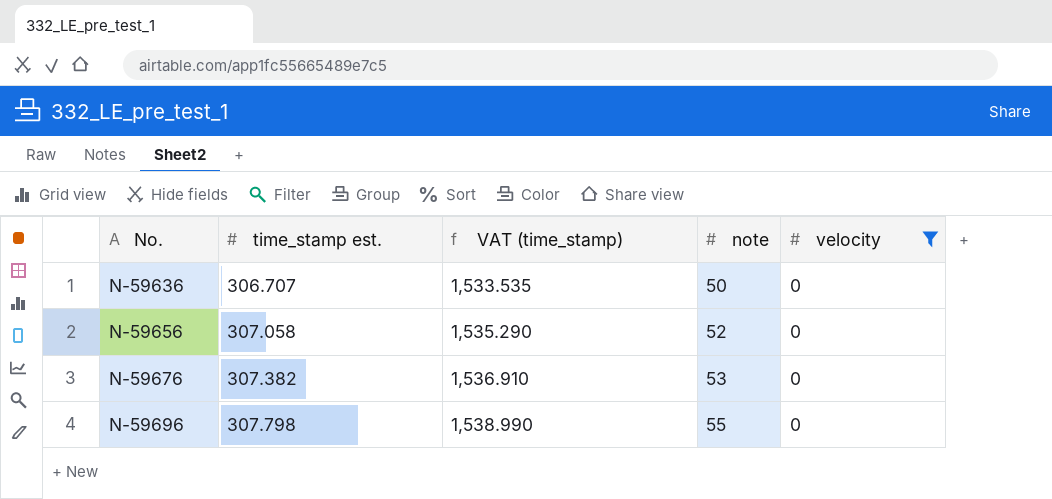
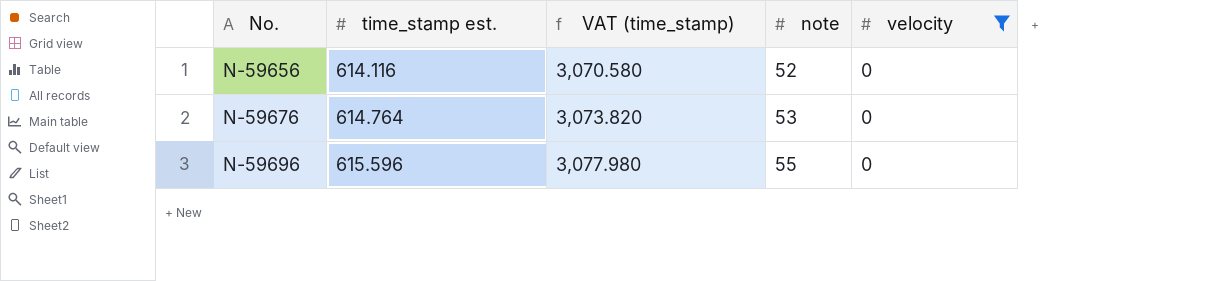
row N-59636: 306.707 | 1,533.535 | 50 | 0 -> none
N-59656 | time_stamp est.: 307.058 -> 614.116
N-59656 | VAT (time_stamp): 1,535.290 -> 3,070.580
N-59676 | time_stamp est.: 307.382 -> 614.764
N-59676 | VAT (time_stamp): 1,536.910 -> 3,073.820
N-59696 | time_stamp est.: 307.798 -> 615.596
N-59696 | VAT (time_stamp): 1,538.990 -> 3,077.980

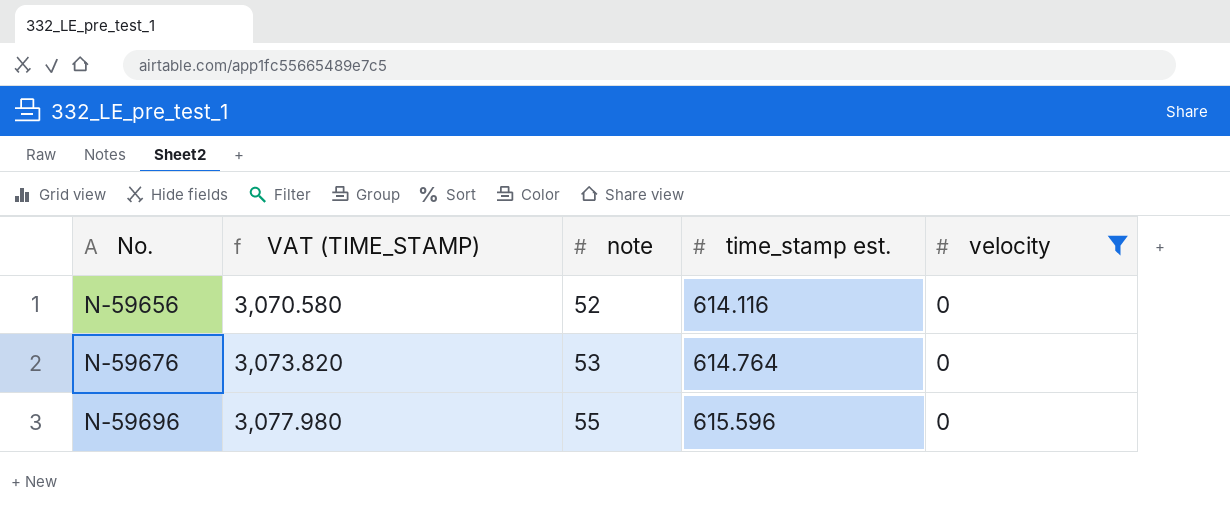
column name: VAT (time_stamp) -> VAT (TIME_STAMP)
column time_stamp est. | position: 2 -> 4

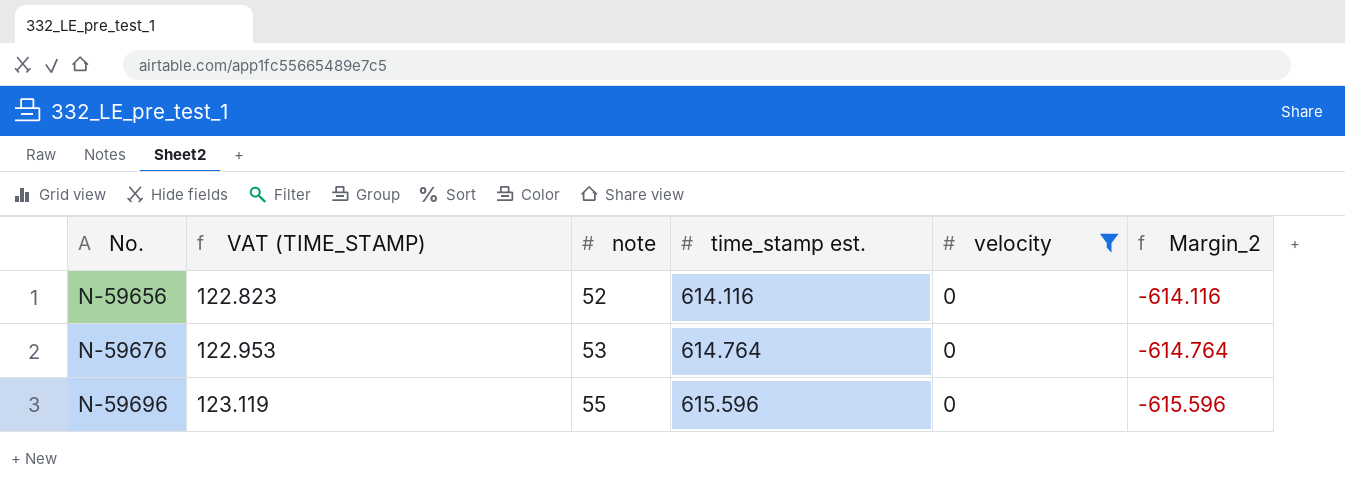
column VAT (TIME_STAMP) | formula: [time_stamp est.] * 5 -> [time_stamp est.] * 0.2
column Margin_2 | formula: none -> [velocity] - [time_stamp est.]

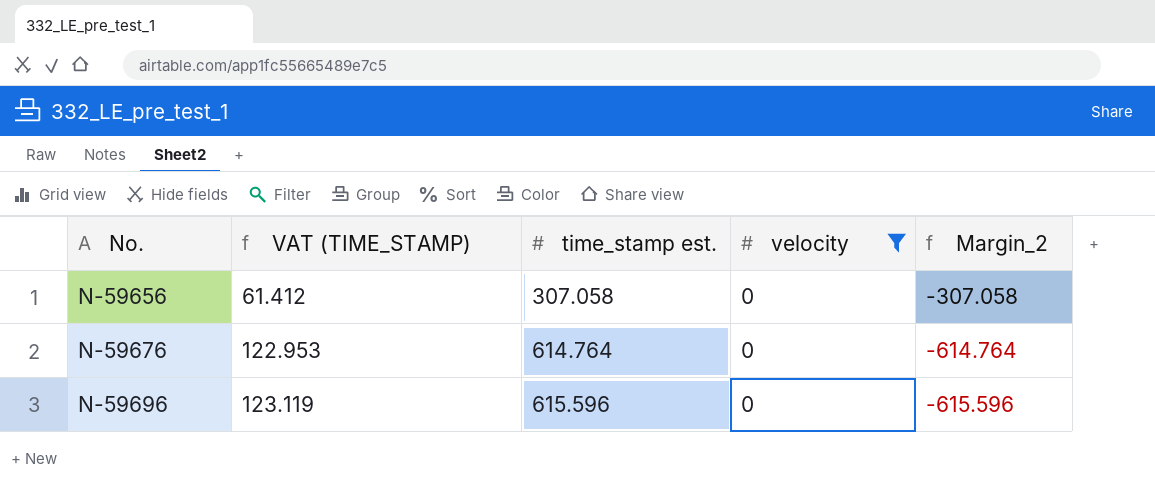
column note | position: 3 -> none
N-59656 | VAT (TIME_STAMP): 122.823 -> 61.412
N-59656 | time_stamp est.: 614.116 -> 307.058
N-59656 | Margin_2: -614.116 -> -307.058

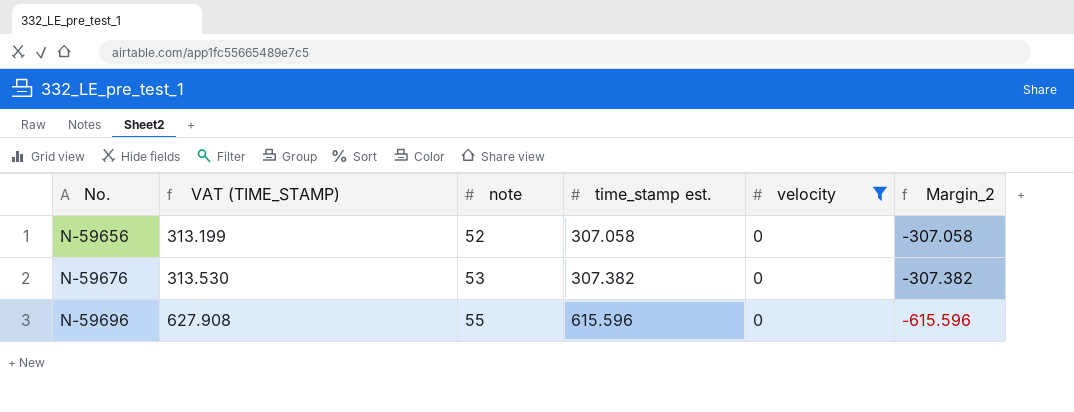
column VAT (TIME_STAMP) | formula: [time_stamp est.] * 0.2 -> [time_stamp est.] * 1.02
column note | position: none -> 3
N-59676 | time_stamp est.: 614.764 -> 307.382
N-59676 | Margin_2: -614.764 -> -307.382

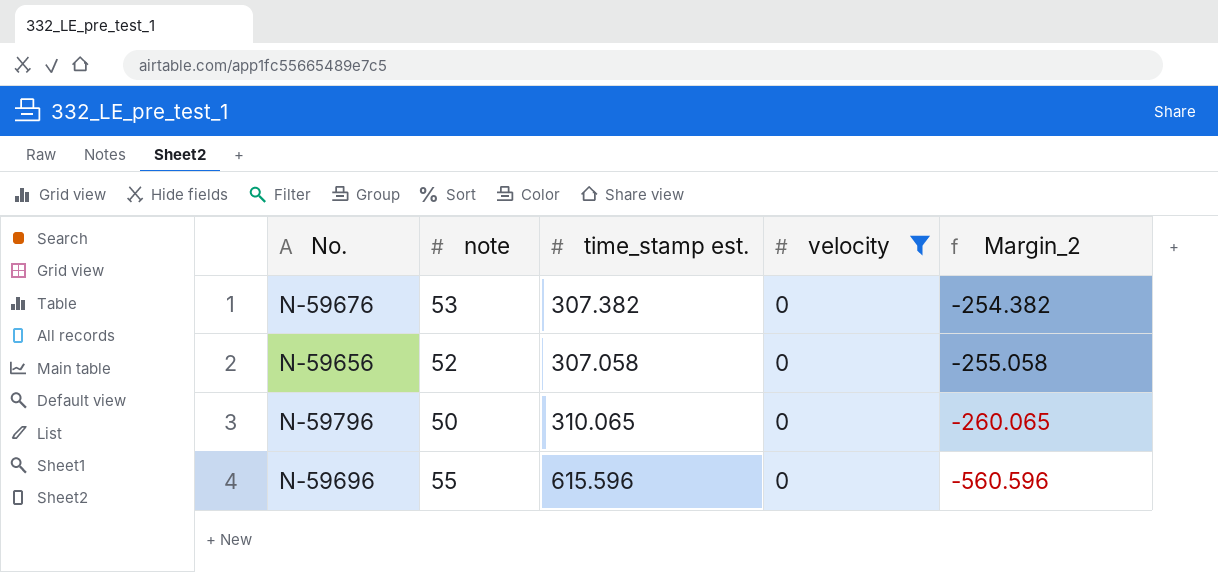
row order: No. ascending -> Margin_2 descending
column VAT (TIME_STAMP) | formula: [time_stamp est.] * 1.02 -> none
column Margin_2 | formula: [velocity] - [time_stamp est.] -> [note] - [time_stamp est.]
row N-59796: none -> 50 | 310.065 | 0 | -260.065

